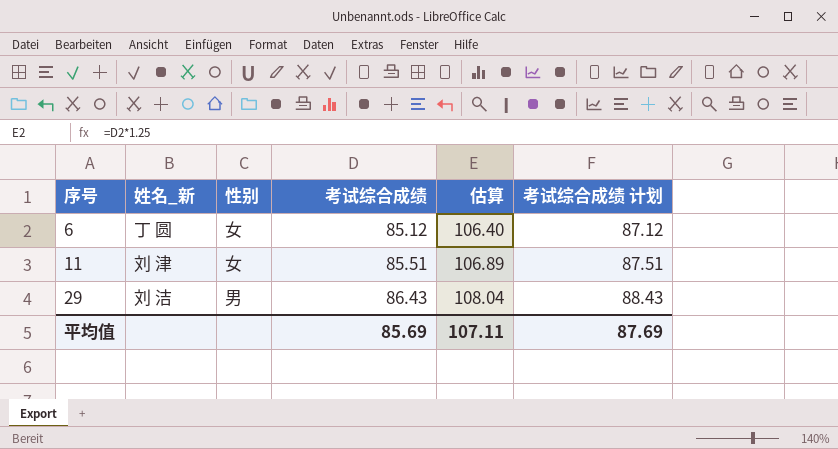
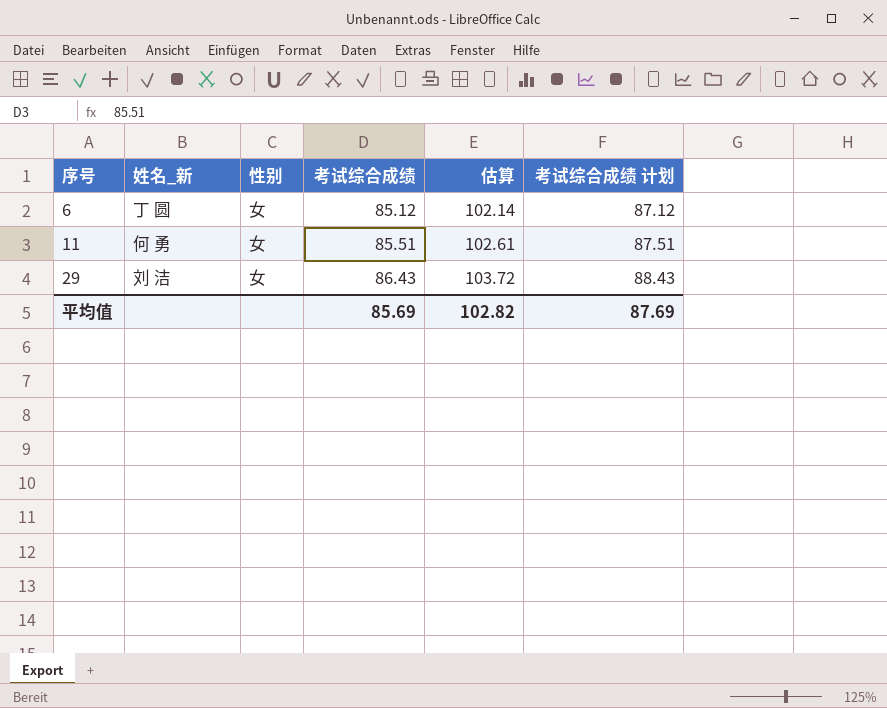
column 估算 | formula: [考试综合成绩] * 1.25 -> [考试综合成绩] * 1.2
11 | 姓名_新: 刘 津 -> 何 勇
29 | 性别: 男 -> 女
平均值 | 估算: 107.11 -> 102.82

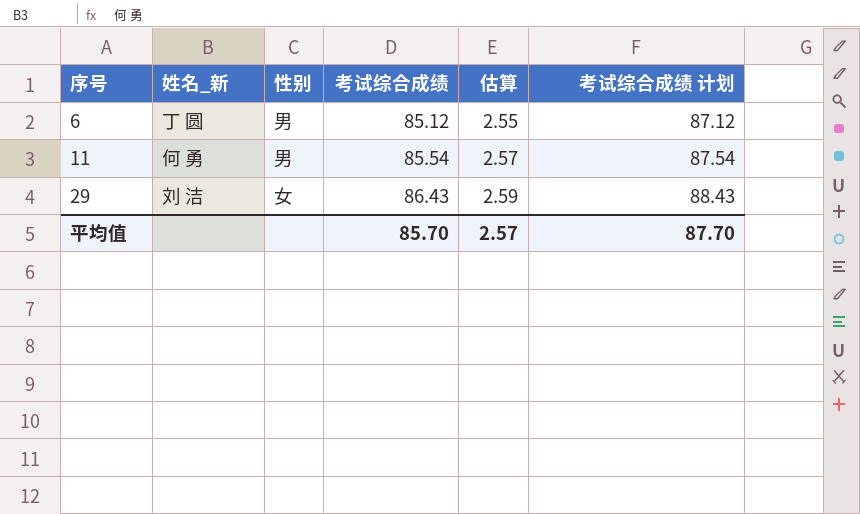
column 估算 | formula: [考试综合成绩] * 1.2 -> [考试综合成绩] * 0.03
6 | 性别: 女 -> 男
11 | 性别: 女 -> 男
11 | 考试综合成绩: 85.51 -> 85.54
11 | 考试综合成绩 计划: 87.51 -> 87.54
平均值 | 考试综合成绩: 85.69 -> 85.70
平均值 | 估算: 102.82 -> 2.57
平均值 | 考试综合成绩 计划: 87.69 -> 87.70

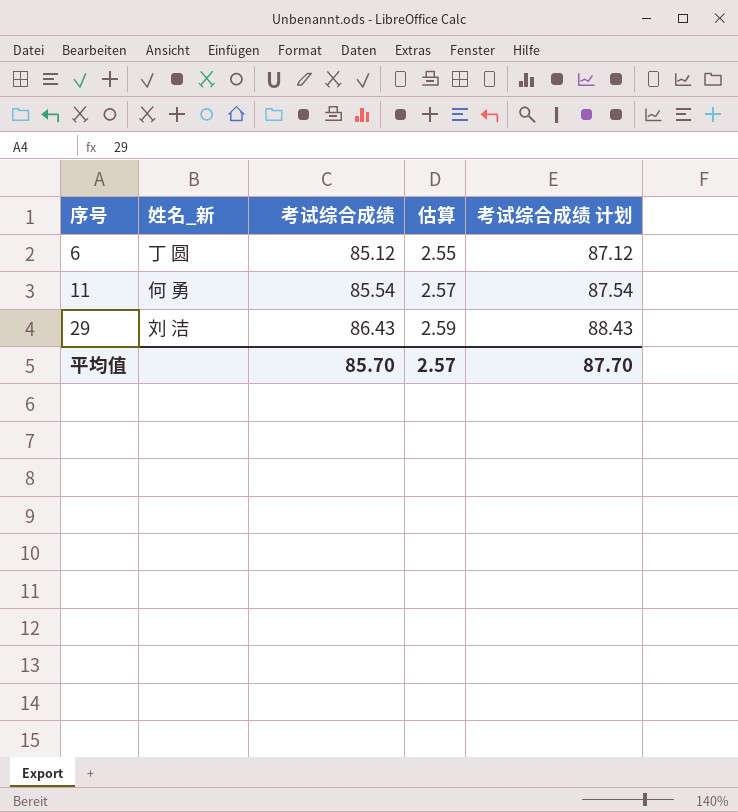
column 性别 | position: 3 -> none

